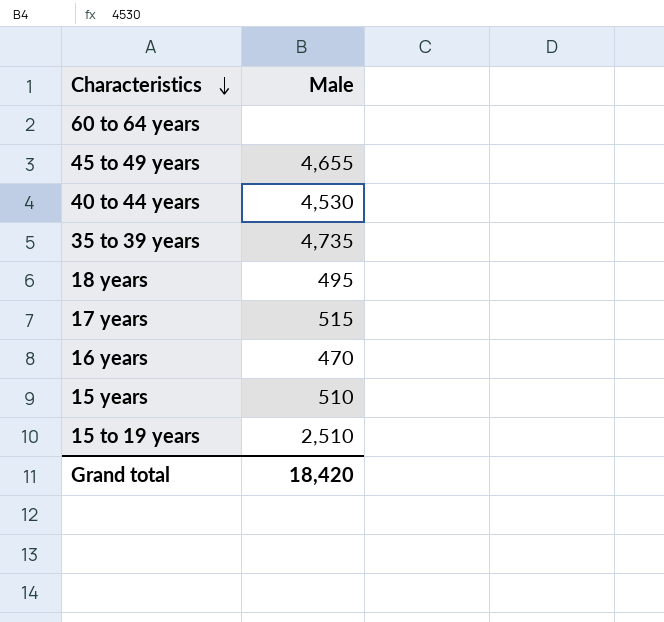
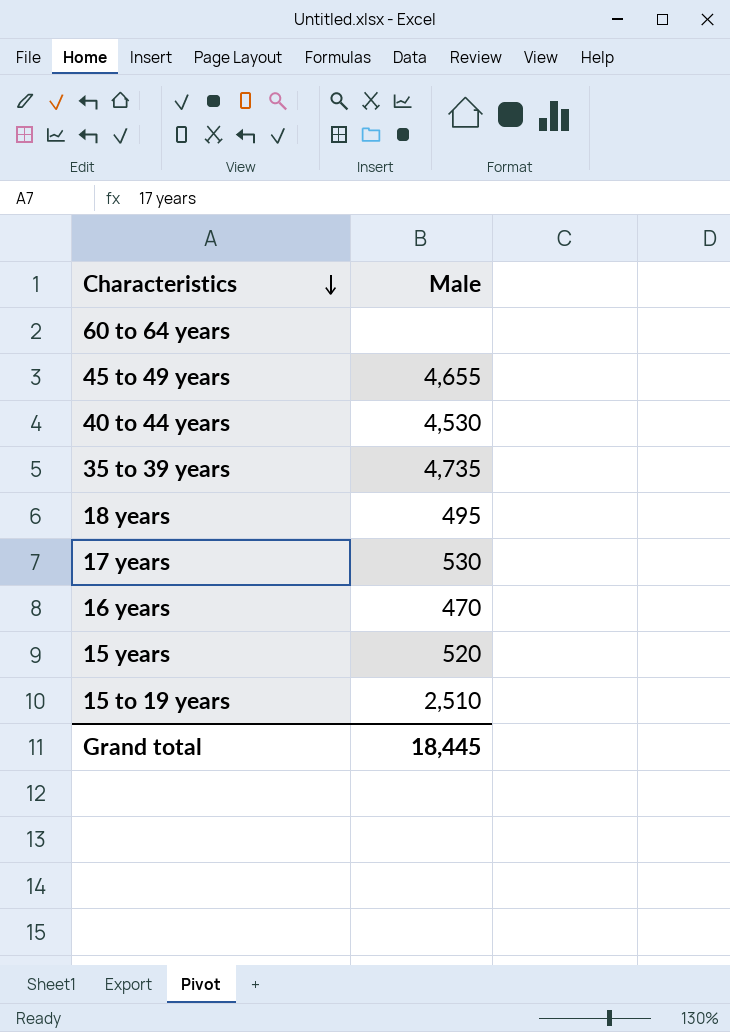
17 years | Male: 515 -> 530
15 years | Male: 510 -> 520
Grand total | Male: 18,420 -> 18,445

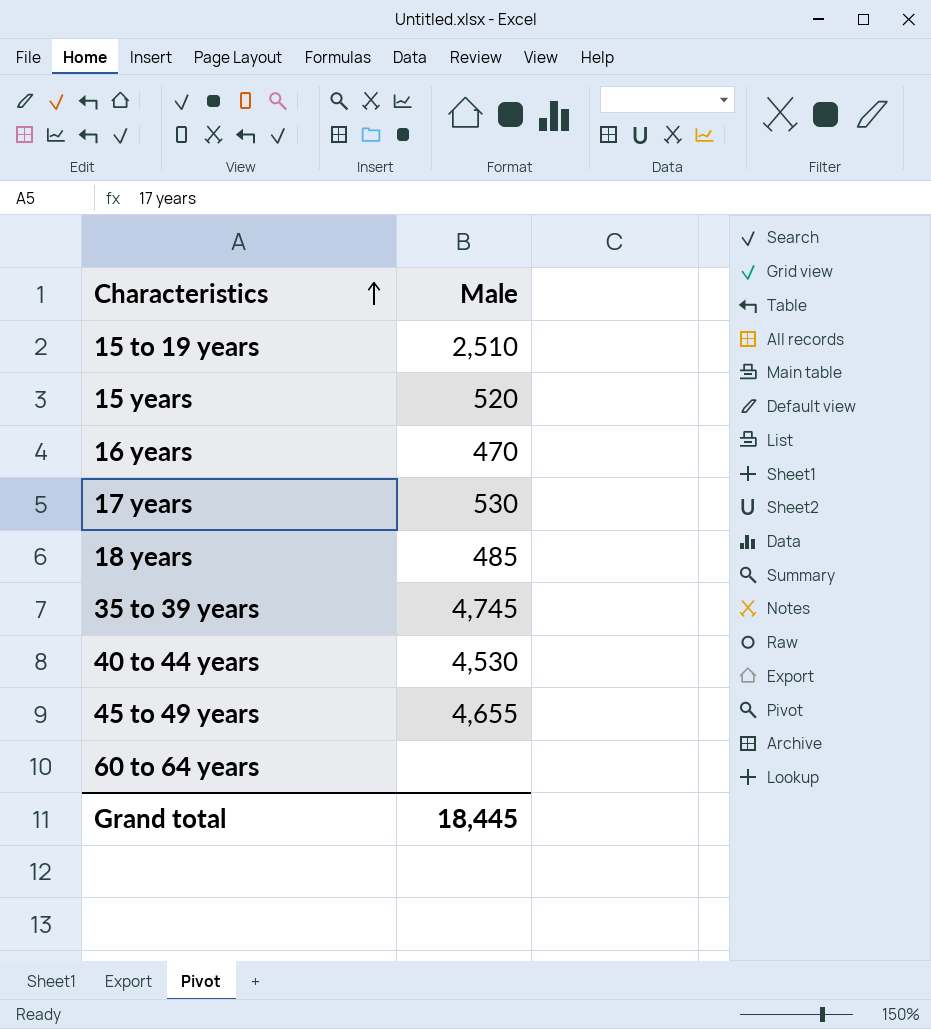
row order: Characteristics descending -> Characteristics ascending
18 years | Male: 495 -> 485
35 to 39 years | Male: 4,735 -> 4,745

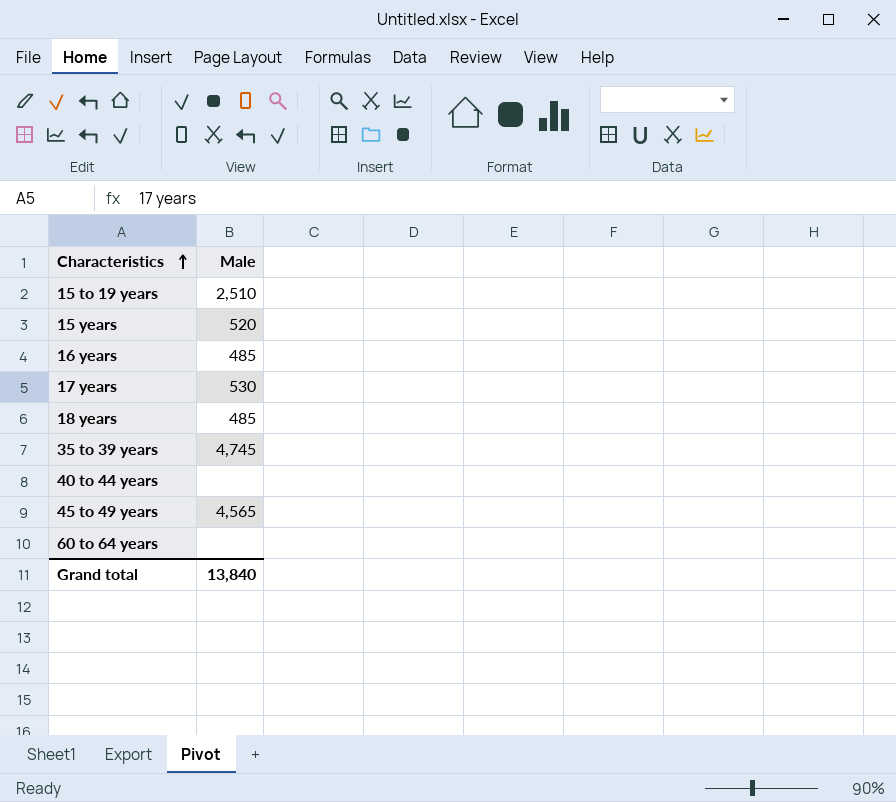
16 years | Male: 470 -> 485
40 to 44 years | Male: 4,530 -> none
45 to 49 years | Male: 4,655 -> 4,565
Grand total | Male: 18,445 -> 13,840

